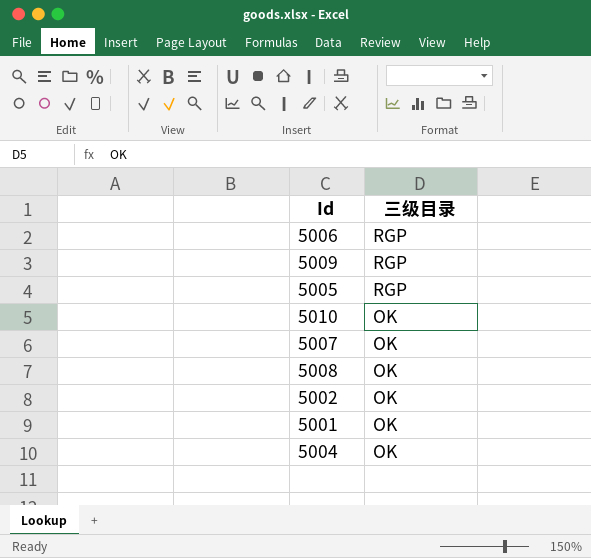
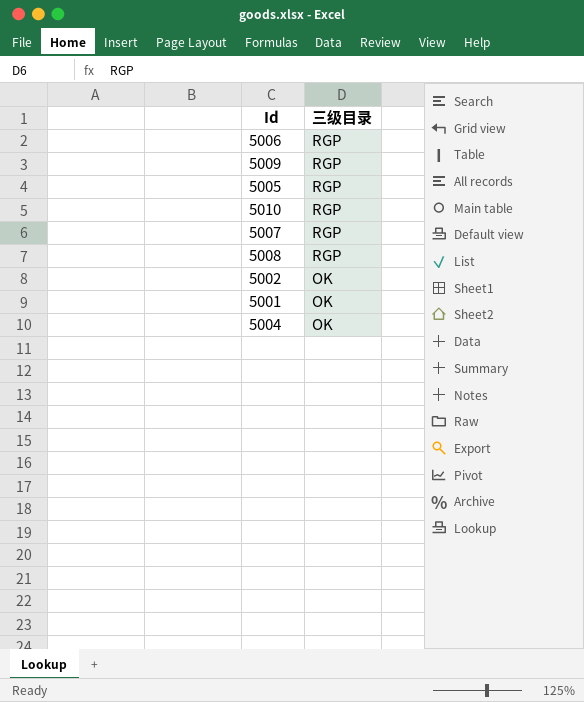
5010 | 三级目录: OK -> RGP
5007 | 三级目录: OK -> RGP
5008 | 三级目录: OK -> RGP

